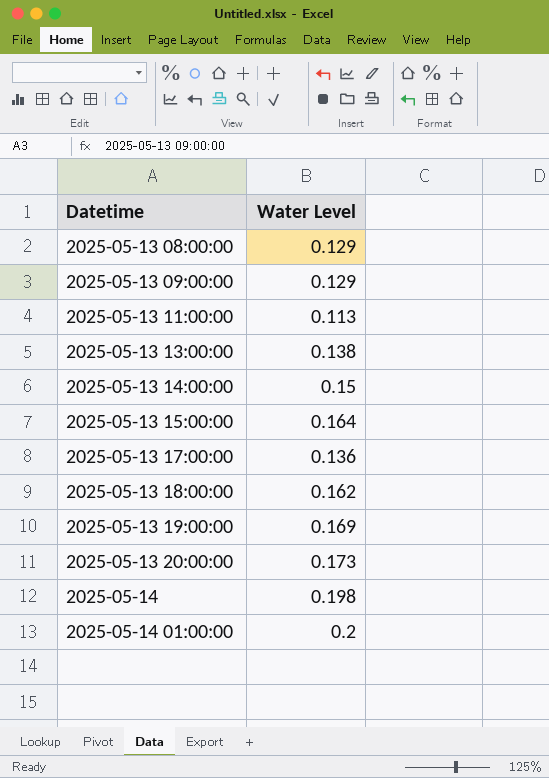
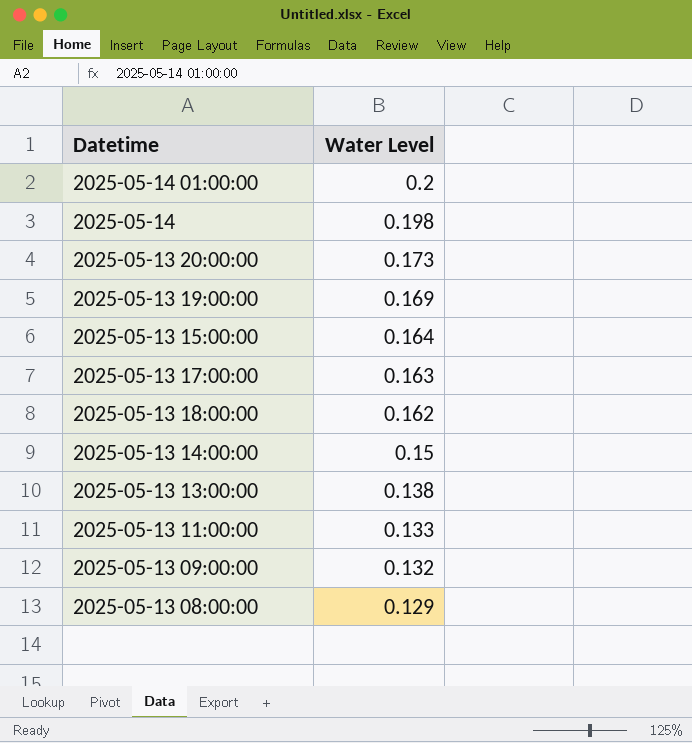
row order: Datetime ascending -> Water Level descending
2025-05-13 17:00:00 | Water Level: 0.136 -> 0.163
2025-05-13 11:00:00 | Water Level: 0.113 -> 0.133
2025-05-13 09:00:00 | Water Level: 0.129 -> 0.132

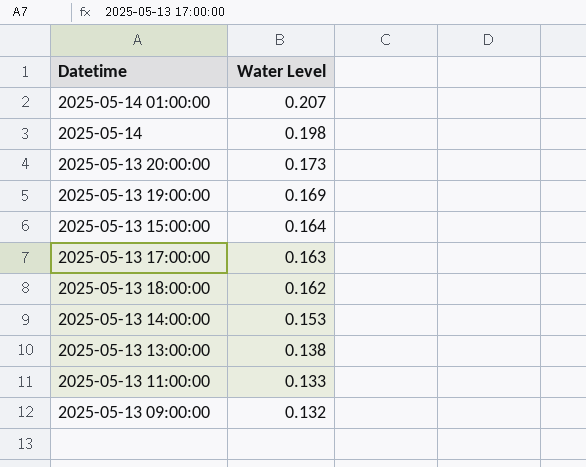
row 2025-05-13 08:00:00: 0.129 -> none
2025-05-14 01:00:00 | Water Level: 0.2 -> 0.207
2025-05-13 14:00:00 | Water Level: 0.15 -> 0.153

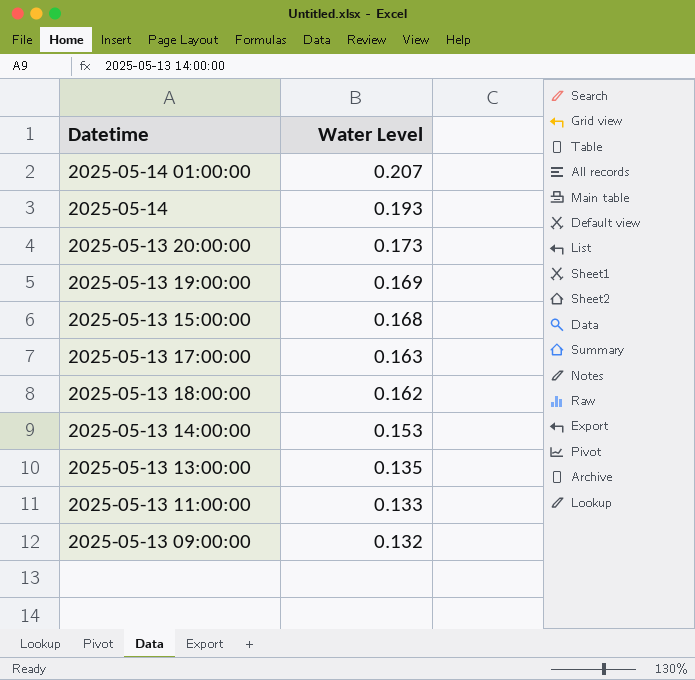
2025-05-14 | Water Level: 0.198 -> 0.193
2025-05-13 15:00:00 | Water Level: 0.164 -> 0.168
2025-05-13 13:00:00 | Water Level: 0.138 -> 0.135

